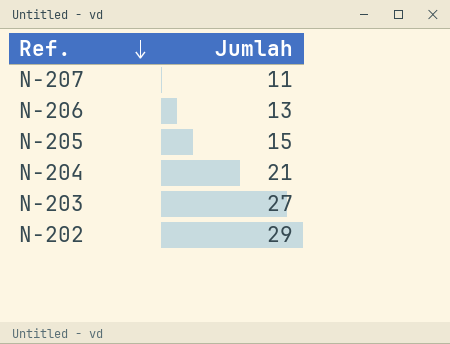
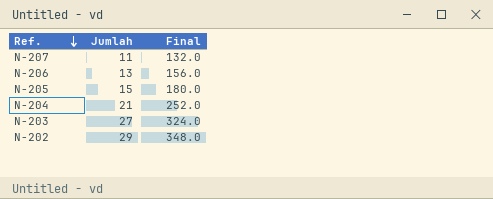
column Final | formula: none -> [Jumlah] * 12

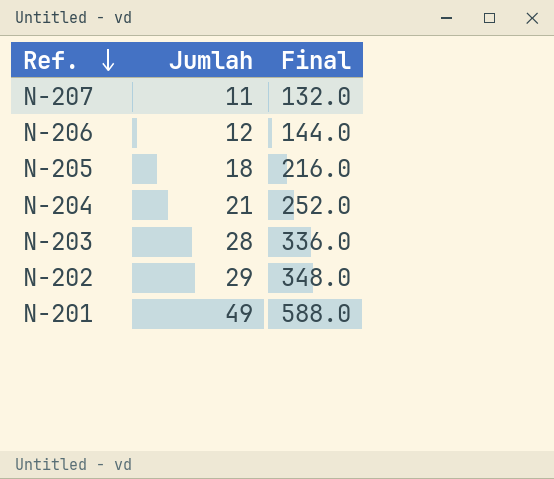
N-206 | Jumlah: 13 -> 12
N-206 | Final: 156.0 -> 144.0
N-205 | Jumlah: 15 -> 18
N-205 | Final: 180.0 -> 216.0
N-203 | Jumlah: 27 -> 28
N-203 | Final: 324.0 -> 336.0
row N-201: none -> 49 | 588.0

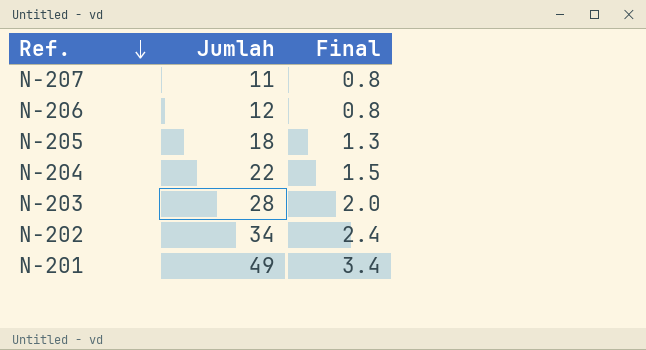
column Final | formula: [Jumlah] * 12 -> [Jumlah] * 0.07
N-204 | Jumlah: 21 -> 22
N-202 | Jumlah: 29 -> 34

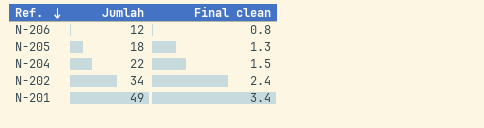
column name: Final -> Final clean
row N-207: 11 | 0.8 -> none
row N-203: 28 | 2.0 -> none

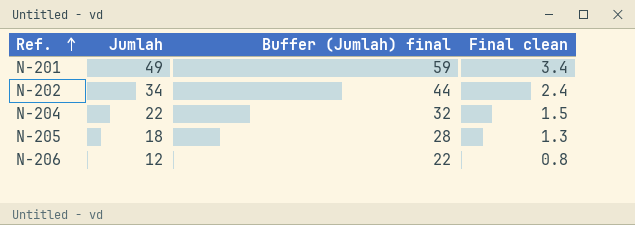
row order: Ref. descending -> Ref. ascending
column Buffer (Jumlah) final | formula: none -> [Jumlah] + 10

